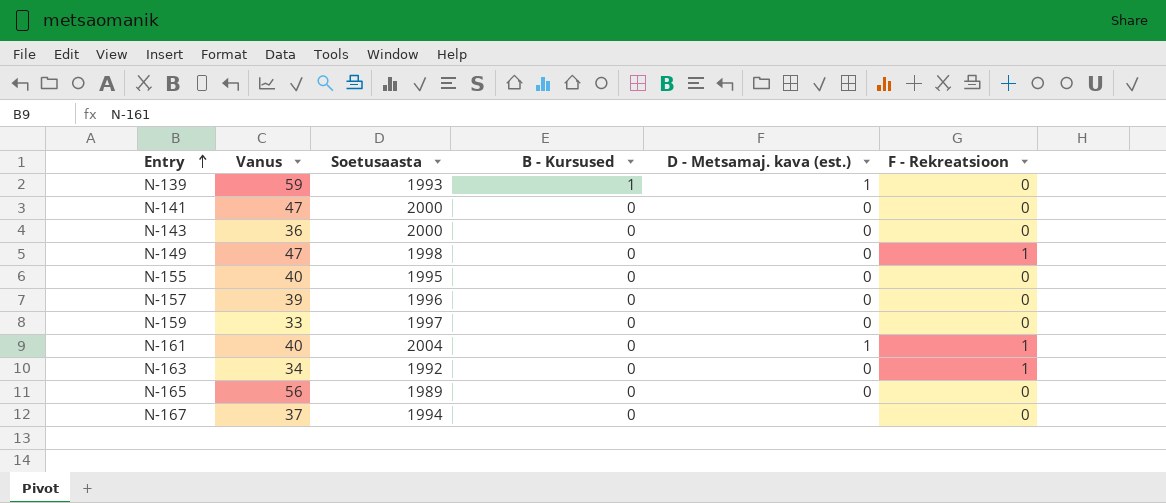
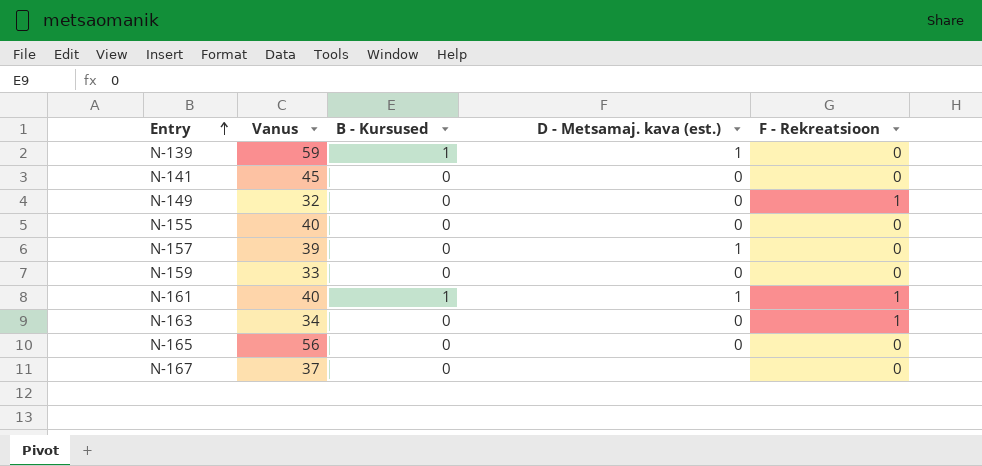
column Soetusaasta | position: 3 -> none
row N-143: 36 | 2000 | 0 | 0 | 0 -> none
N-141 | Vanus: 47 -> 45
N-149 | Vanus: 47 -> 32
N-157 | D - Metsamaj. kava (est.): 0 -> 1
N-161 | B - Kursused: 0 -> 1

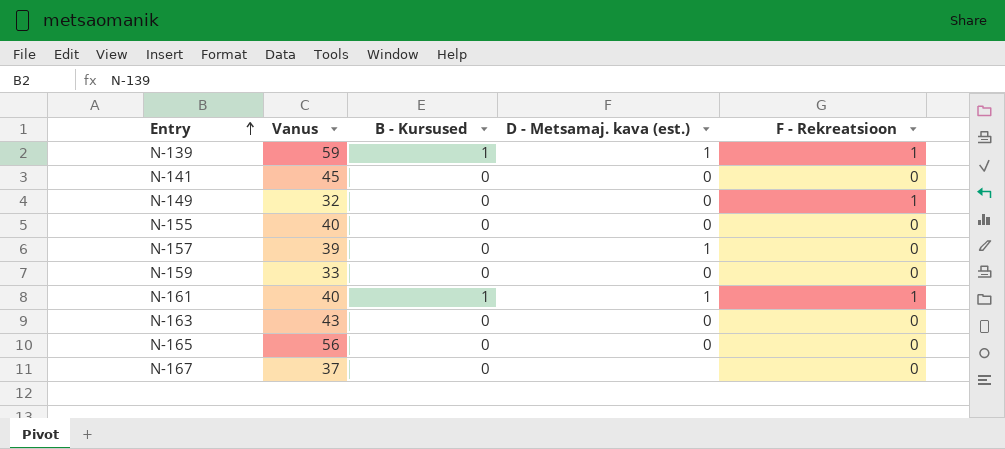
N-139 | F - Rekreatsioon: 0 -> 1
N-163 | Vanus: 34 -> 43
N-163 | F - Rekreatsioon: 1 -> 0

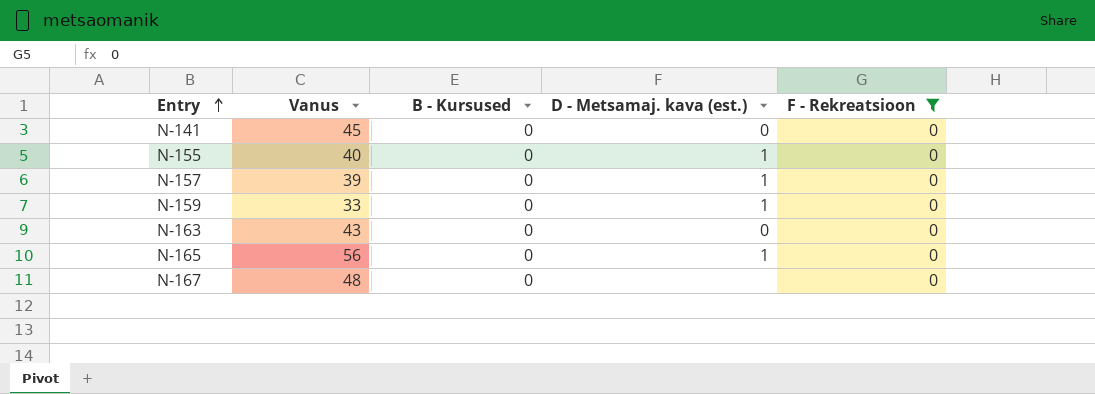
filter: none -> F - Rekreatsioon = 0
N-155 | D - Metsamaj. kava (est.): 0 -> 1
N-159 | D - Metsamaj. kava (est.): 0 -> 1
N-165 | D - Metsamaj. kava (est.): 0 -> 1
N-167 | Vanus: 37 -> 48

